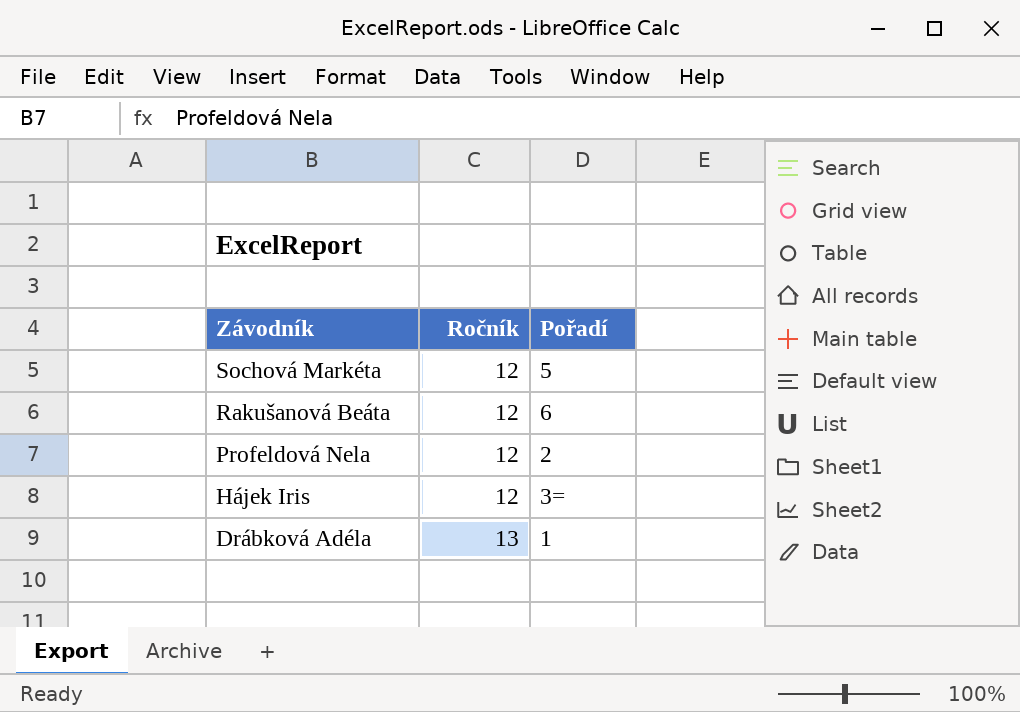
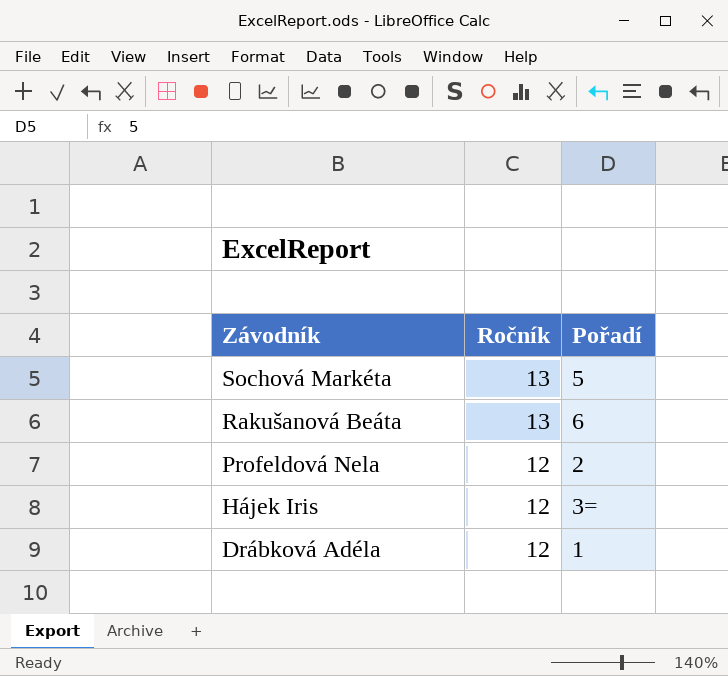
Sochová Markéta | Ročník: 12 -> 13
Rakušanová Beáta | Ročník: 12 -> 13
Drábková Adéla | Ročník: 13 -> 12

